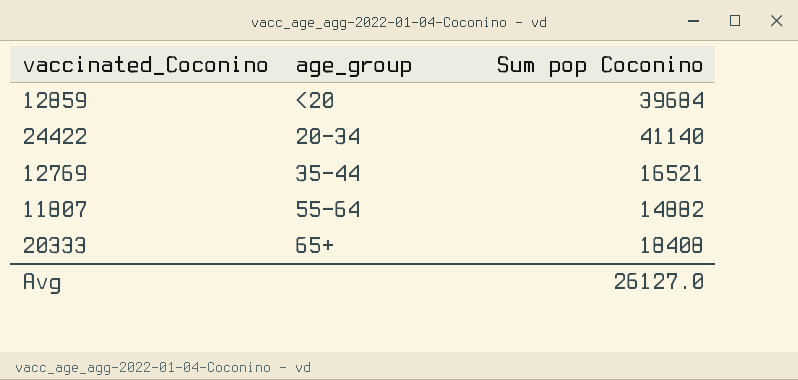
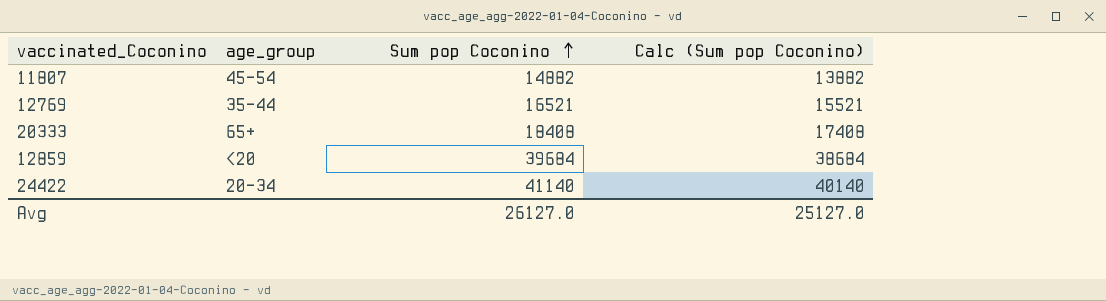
row order: none -> Sum pop Coconino ascending
column Calc (Sum pop Coconino) | formula: none -> [Sum pop Coconino] - 1000
11807 | age_group: 55-64 -> 45-54

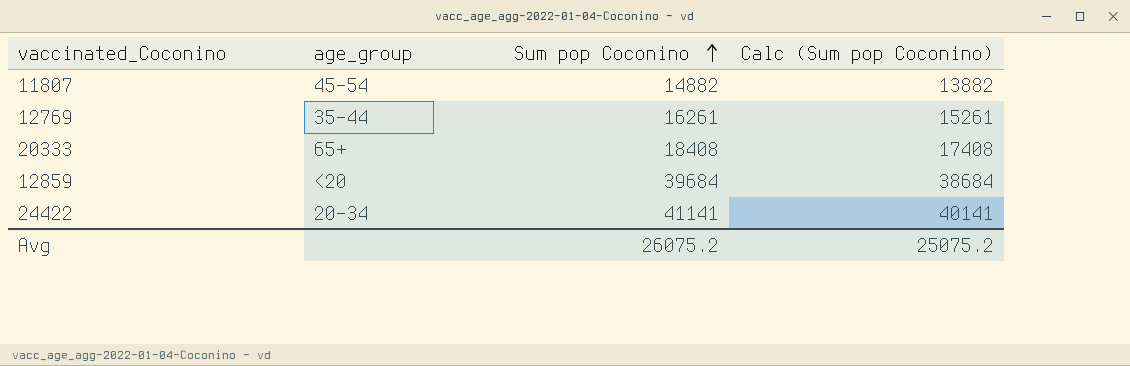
12769 | Sum pop Coconino: 16521 -> 16261
12769 | Calc (Sum pop Coconino): 15521 -> 15261
24422 | Sum pop Coconino: 41140 -> 41141
24422 | Calc (Sum pop Coconino): 40140 -> 40141
Avg | Sum pop Coconino: 26127.0 -> 26075.2
Avg | Calc (Sum pop Coconino): 25127.0 -> 25075.2

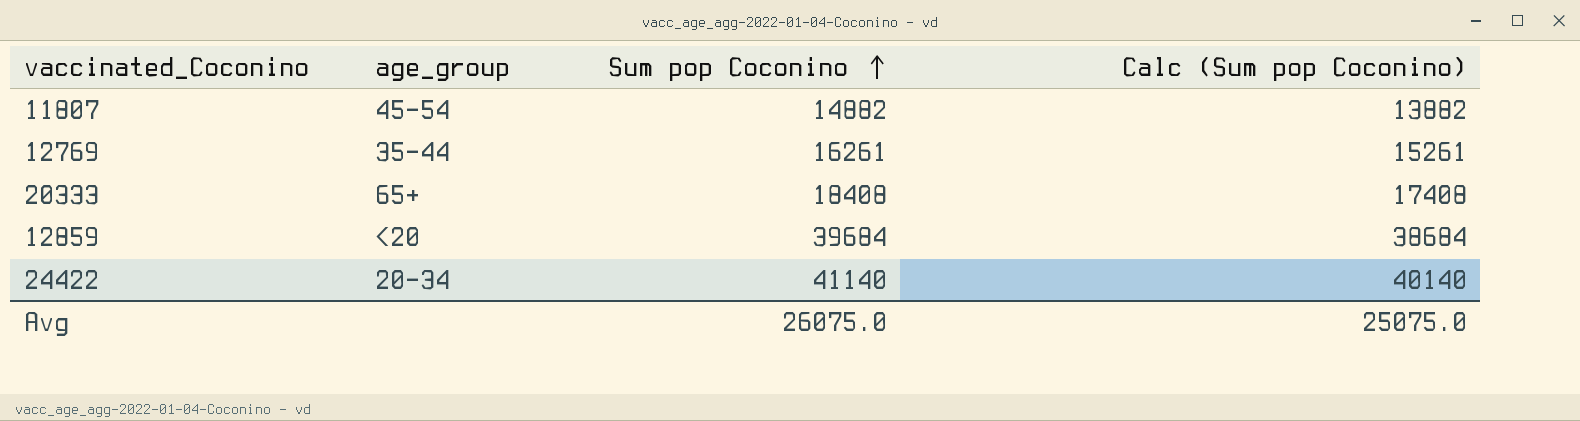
24422 | Sum pop Coconino: 41141 -> 41140
24422 | Calc (Sum pop Coconino): 40141 -> 40140
Avg | Sum pop Coconino: 26075.2 -> 26075.0
Avg | Calc (Sum pop Coconino): 25075.2 -> 25075.0

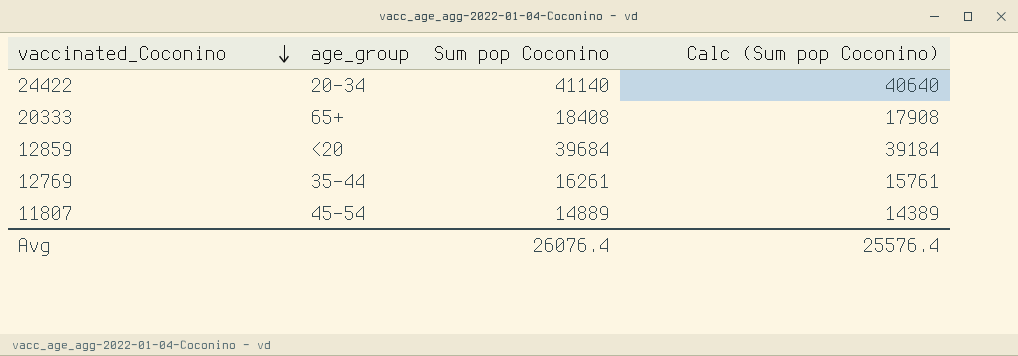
row order: Sum pop Coconino ascending -> vaccinated_Coconino descending
column Calc (Sum pop Coconino) | formula: [Sum pop Coconino] - 1000 -> [Sum pop Coconino] - 500
11807 | Sum pop Coconino: 14882 -> 14889
Avg | Sum pop Coconino: 26075.0 -> 26076.4
Avg | Calc (Sum pop Coconino): 25075.0 -> 25576.4

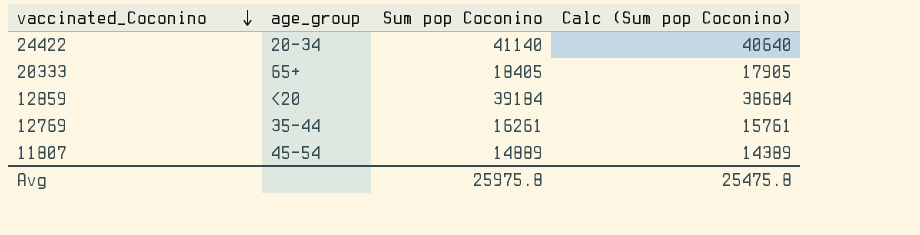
20333 | Sum pop Coconino: 18408 -> 18405
20333 | Calc (Sum pop Coconino): 17908 -> 17905
12859 | Sum pop Coconino: 39684 -> 39184
12859 | Calc (Sum pop Coconino): 39184 -> 38684
Avg | Sum pop Coconino: 26076.4 -> 25975.8
Avg | Calc (Sum pop Coconino): 25576.4 -> 25475.8

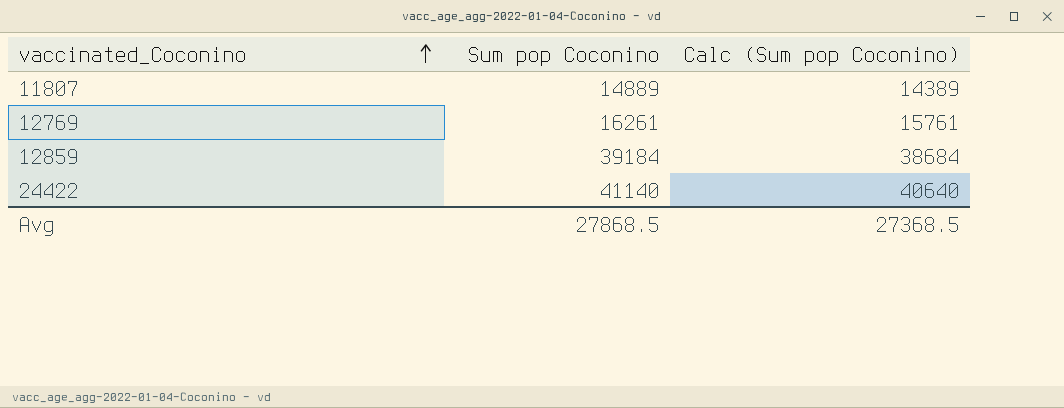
row order: vaccinated_Coconino descending -> vaccinated_Coconino ascending
column age_group | position: 2 -> none
row 20333: 65+ | 18405 | 17905 -> none
Avg | Sum pop Coconino: 25975.8 -> 27868.5
Avg | Calc (Sum pop Coconino): 25475.8 -> 27368.5

